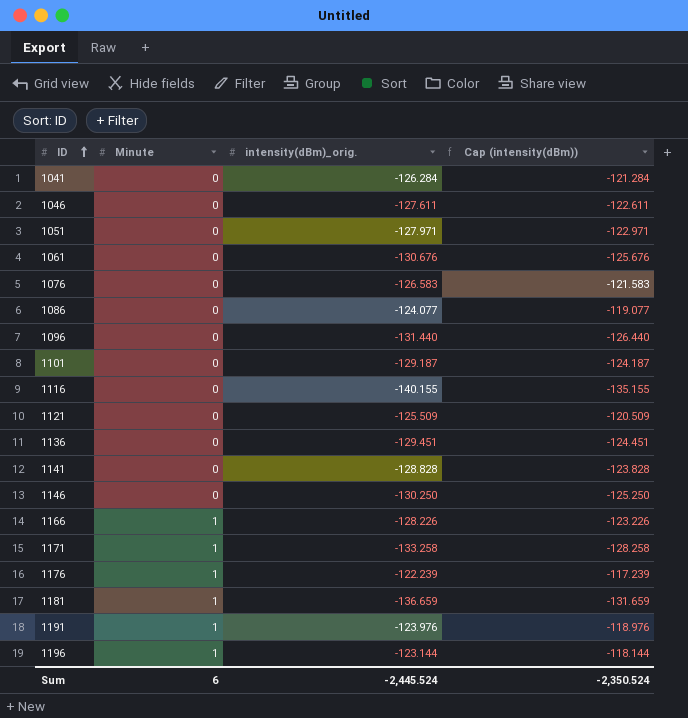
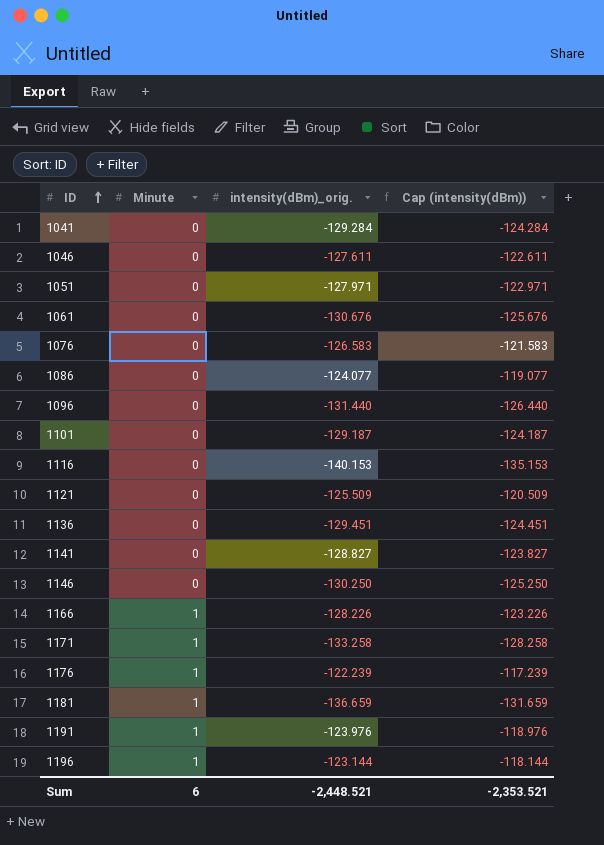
1041 | intensity(dBm)_orig.: -126.284 -> -129.284
1041 | Cap (intensity(dBm)): -121.284 -> -124.284
1116 | intensity(dBm)_orig.: -140.155 -> -140.153
1116 | Cap (intensity(dBm)): -135.155 -> -135.153
1141 | intensity(dBm)_orig.: -128.828 -> -128.827
1141 | Cap (intensity(dBm)): -123.828 -> -123.827
Sum | intensity(dBm)_orig.: -2,445.524 -> -2,448.521
Sum | Cap (intensity(dBm)): -2,350.524 -> -2,353.521

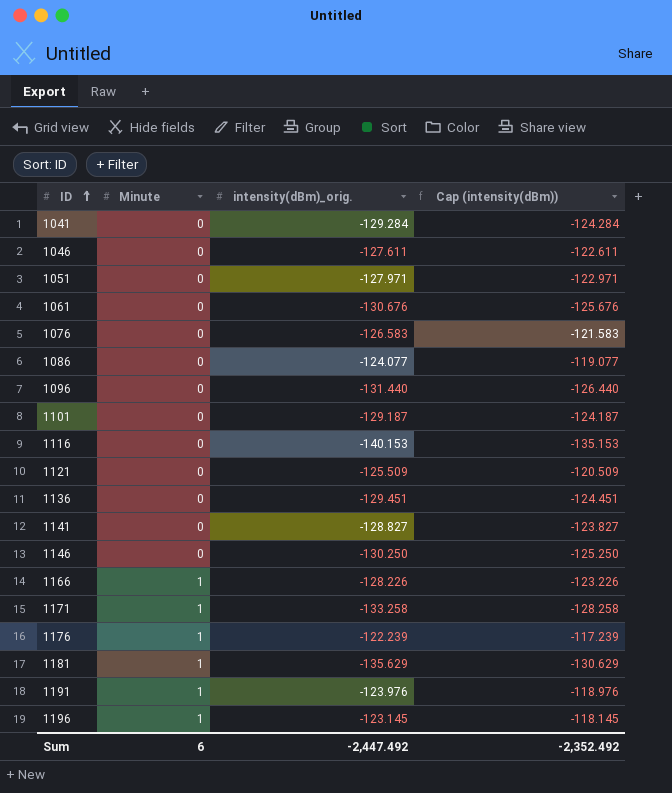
1181 | intensity(dBm)_orig.: -136.659 -> -135.629
1181 | Cap (intensity(dBm)): -131.659 -> -130.629
1196 | intensity(dBm)_orig.: -123.144 -> -123.145
1196 | Cap (intensity(dBm)): -118.144 -> -118.145
Sum | intensity(dBm)_orig.: -2,448.521 -> -2,447.492
Sum | Cap (intensity(dBm)): -2,353.521 -> -2,352.492

